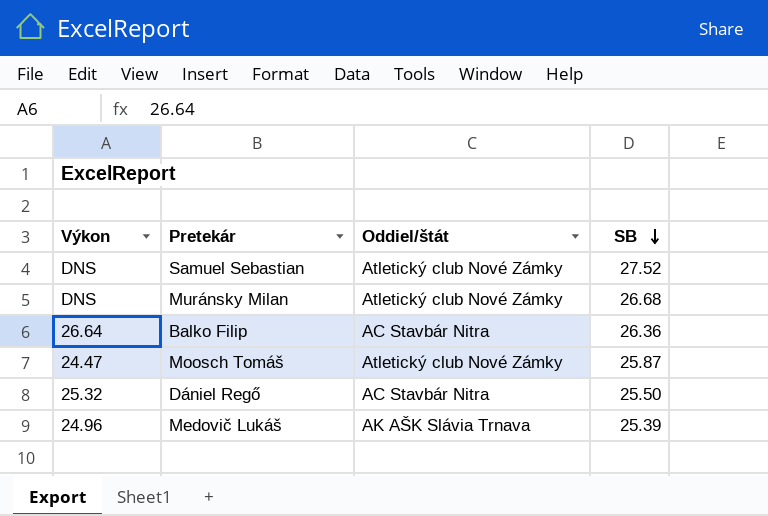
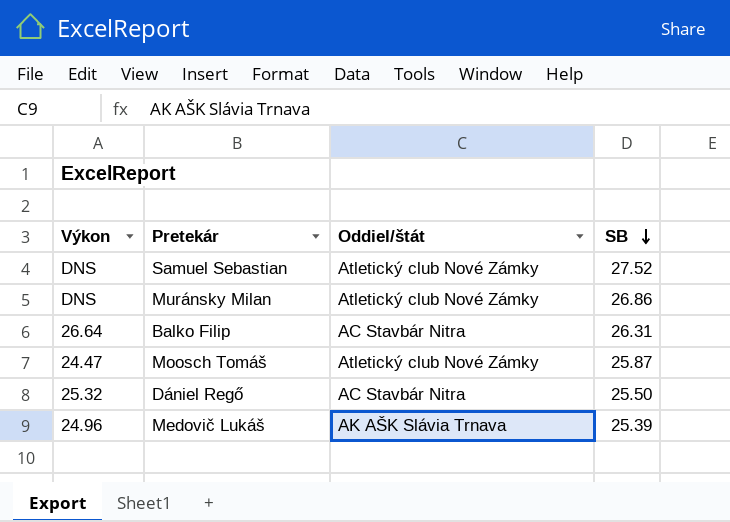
Muránsky Milan | SB: 26.68 -> 26.86
Balko Filip | SB: 26.36 -> 26.31

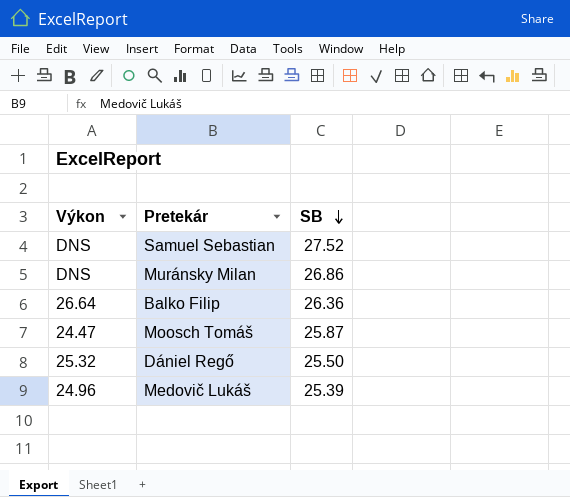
column Oddiel/štát | position: 3 -> none
Balko Filip | SB: 26.31 -> 26.36

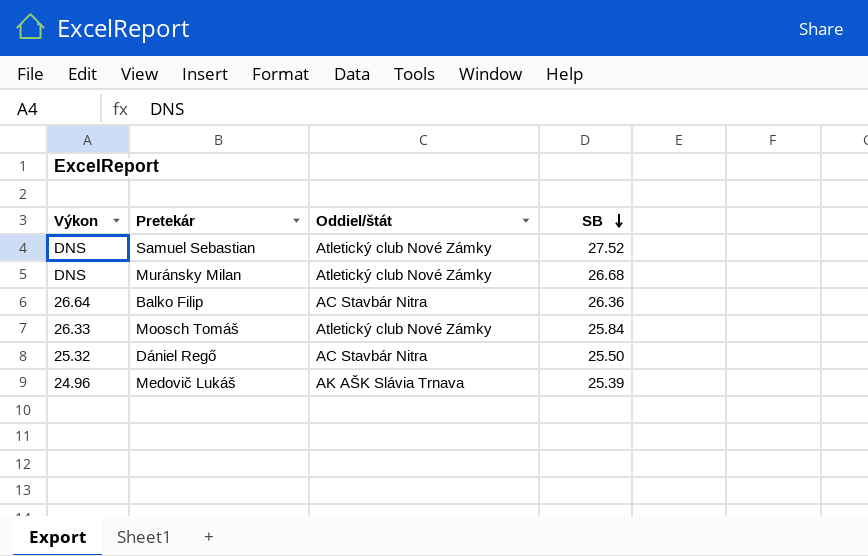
column Oddiel/štát | position: none -> 3
Muránsky Milan | SB: 26.86 -> 26.68
Moosch Tomáš | Výkon: 24.47 -> 26.33
Moosch Tomáš | SB: 25.87 -> 25.84

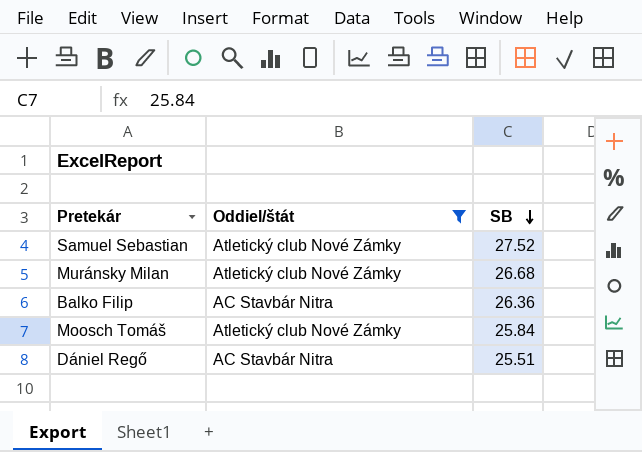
filter: none -> Oddiel/štát != AK AŠK Slávia Trnava
column Výkon | position: 1 -> none
Dániel Regő | SB: 25.50 -> 25.51

